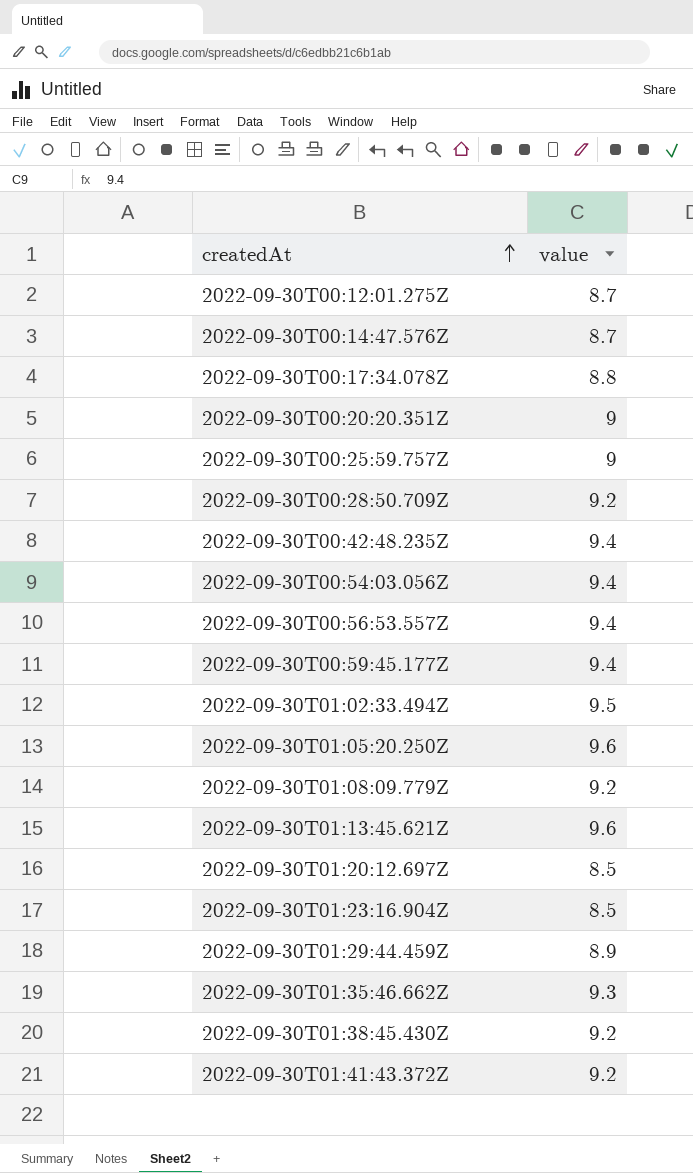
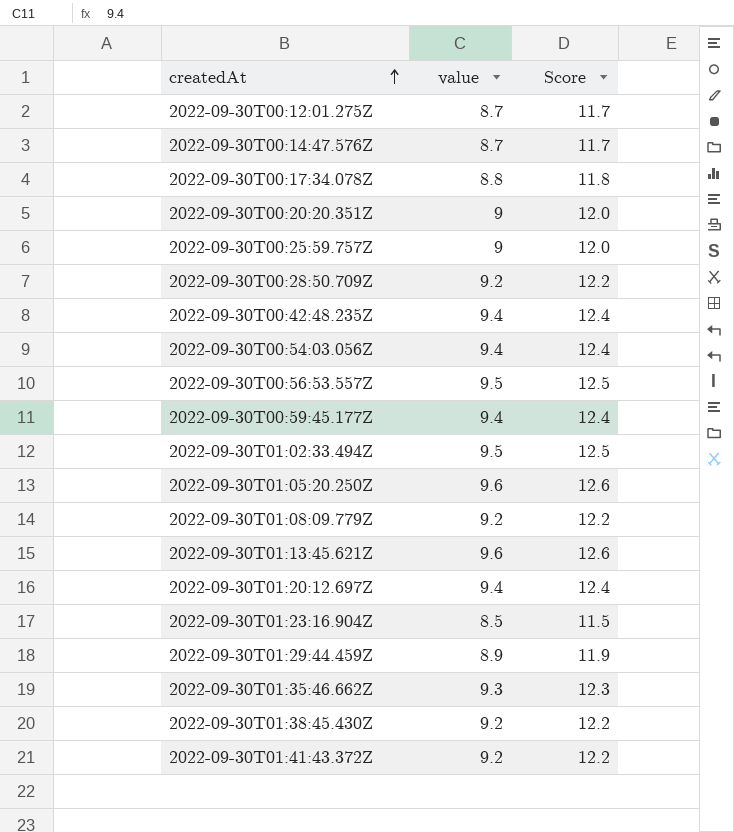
column Score | formula: none -> [value] + 3
2022-09-30T00:56:53.557Z | value: 9.4 -> 9.5
2022-09-30T01:20:12.697Z | value: 8.5 -> 9.4

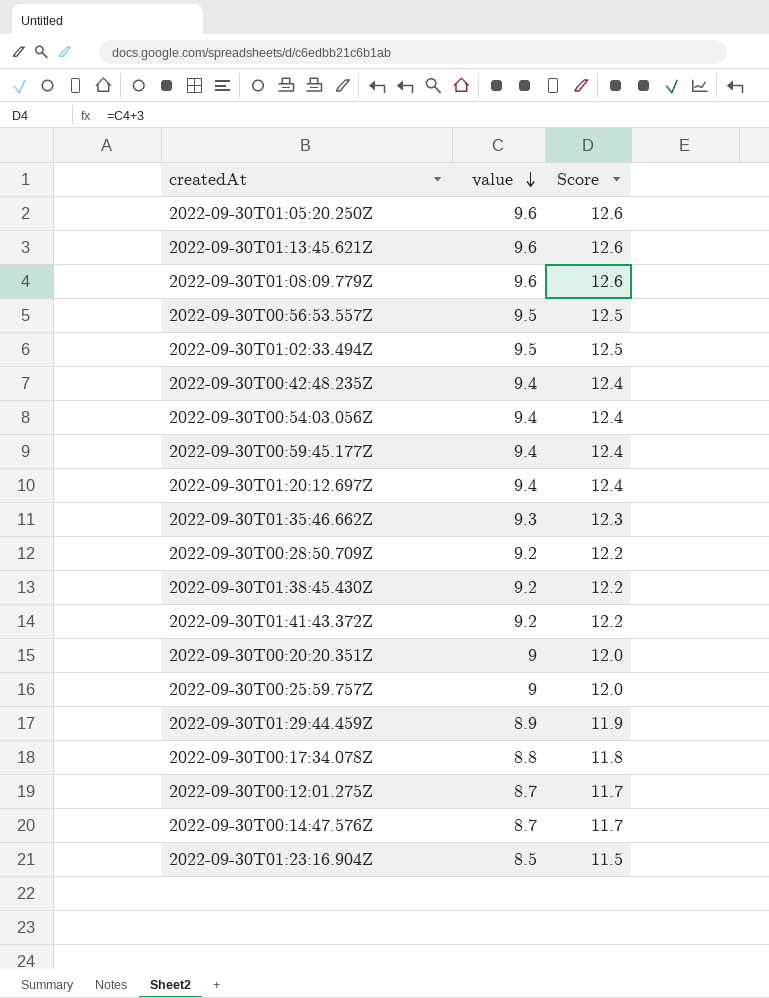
row order: createdAt ascending -> value descending
2022-09-30T01:08:09.779Z | value: 9.2 -> 9.6
2022-09-30T01:08:09.779Z | Score: 12.2 -> 12.6

